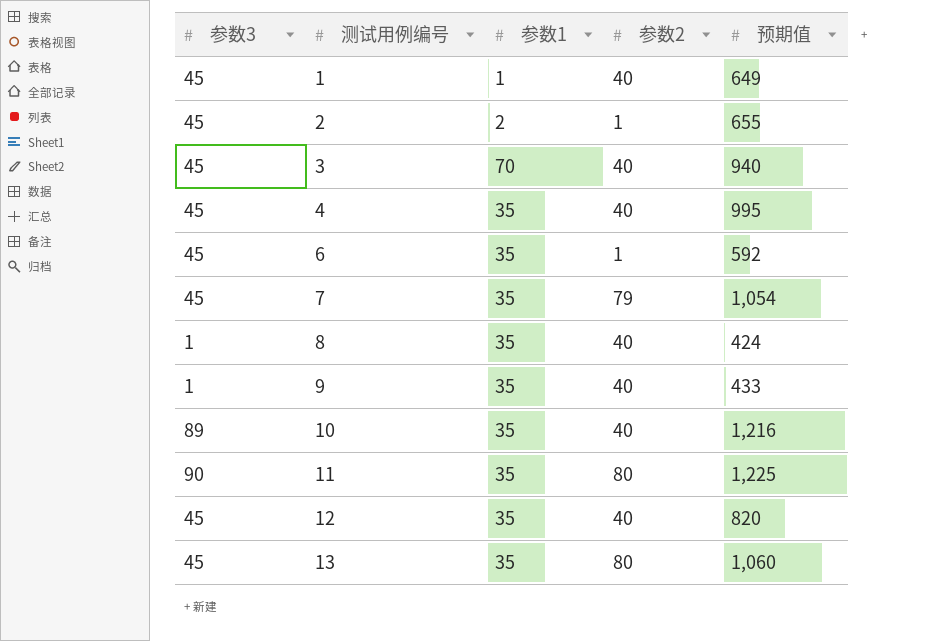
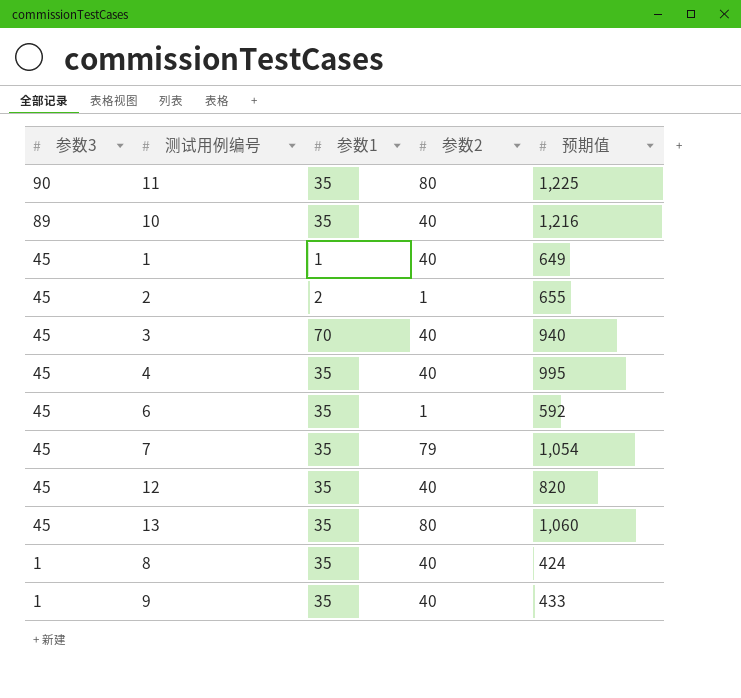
row order: 测试用例编号 ascending -> 参数3 descending

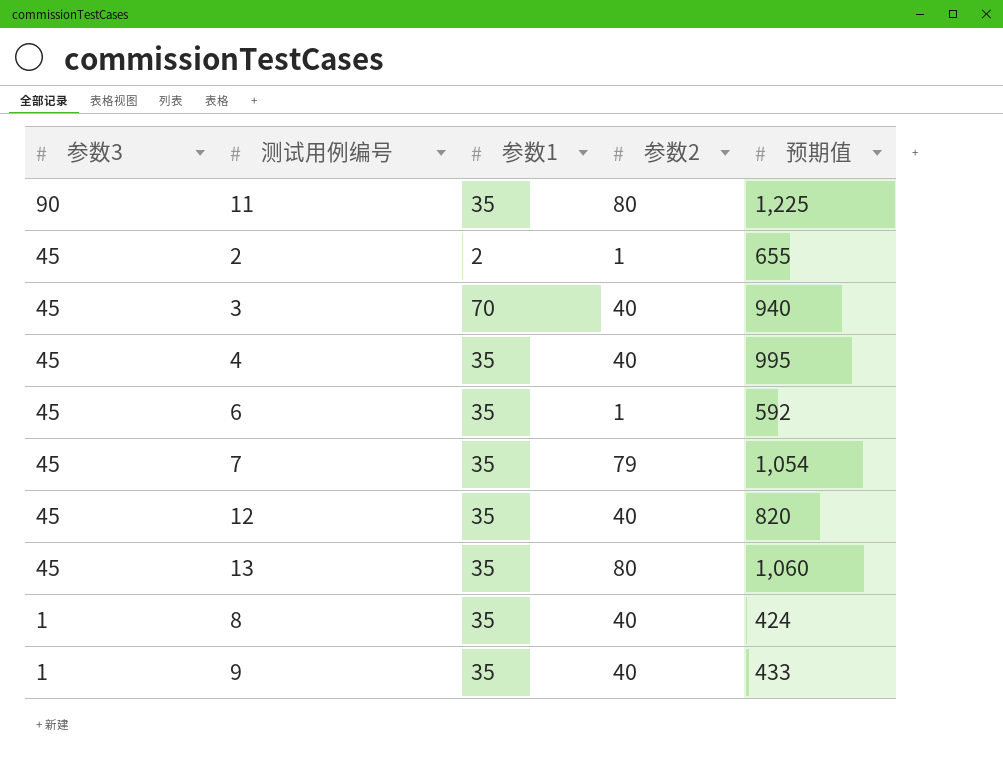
row 10: 89 | 35 | 40 | 1,216 -> none
row 1: 45 | 1 | 40 | 649 -> none

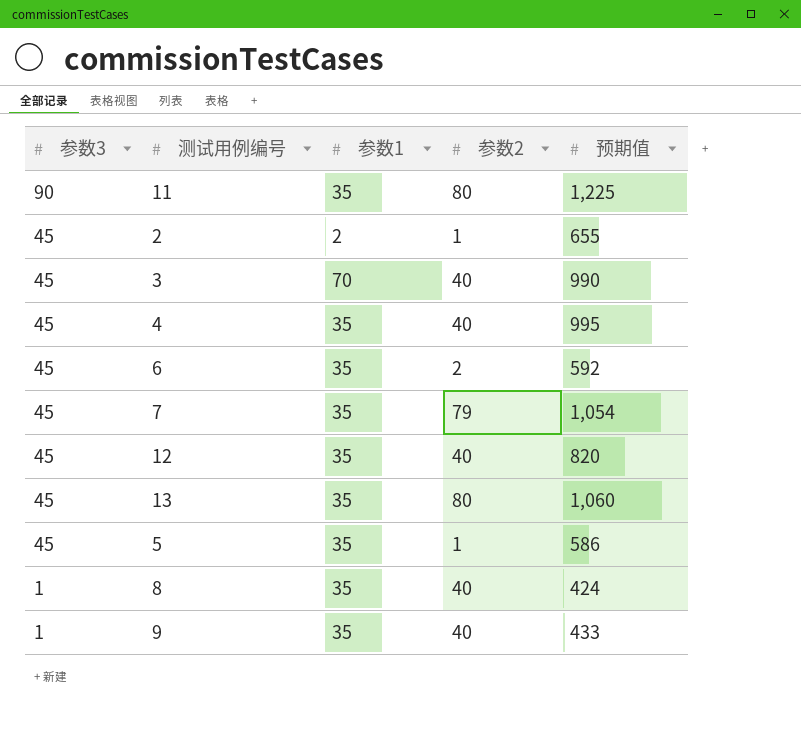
3 | 预期值: 940 -> 990
6 | 参数2: 1 -> 2
row 5: none -> 45 | 35 | 1 | 586

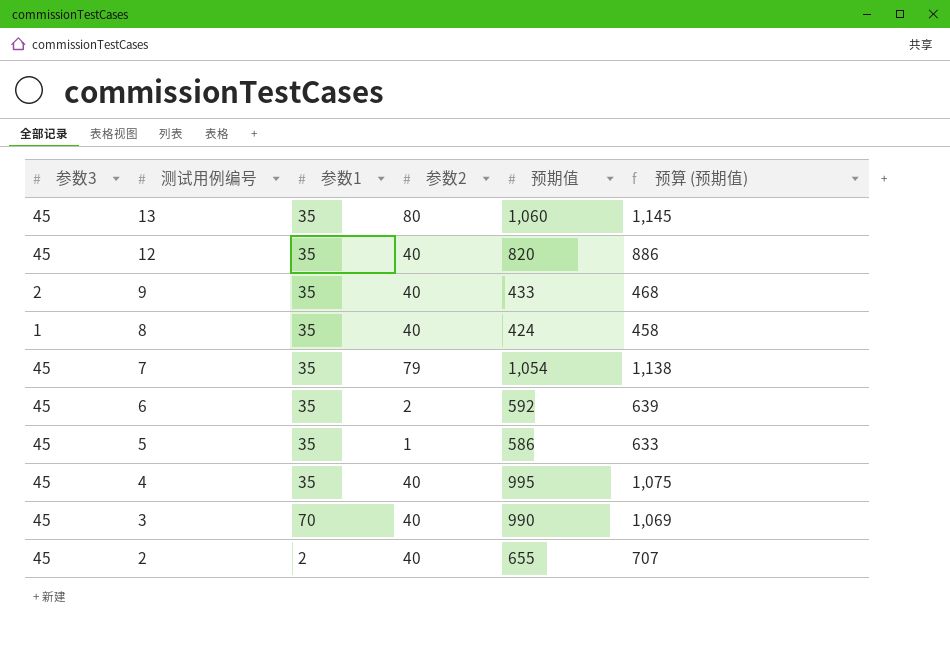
row order: 参数3 descending -> 测试用例编号 descending
column 预算 (预期值) | formula: none -> [预期值] * 1.08
row 11: 90 | 35 | 80 | 1,225 -> none
9 | 参数3: 1 -> 2
2 | 参数2: 1 -> 40

